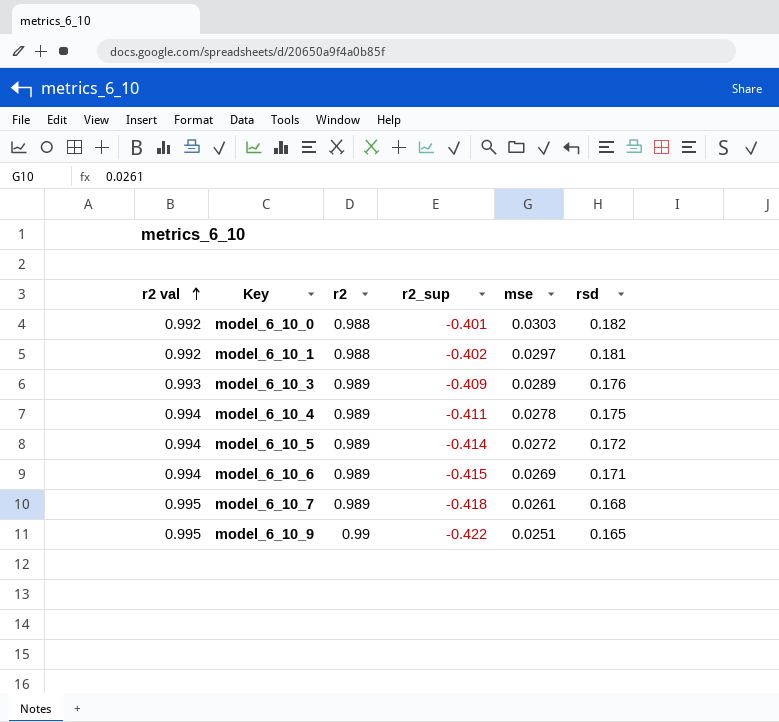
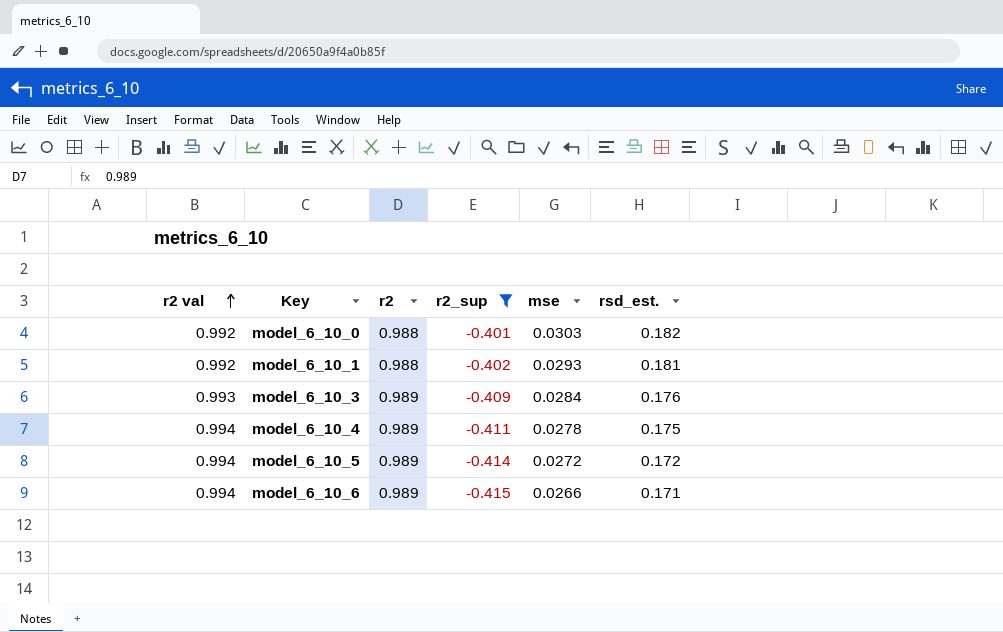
filter: none -> r2_sup >= -0.415
column name: rsd -> rsd_est.
model_6_10_1 | mse: 0.0297 -> 0.0293
model_6_10_3 | mse: 0.0289 -> 0.0284
model_6_10_6 | mse: 0.0269 -> 0.0266

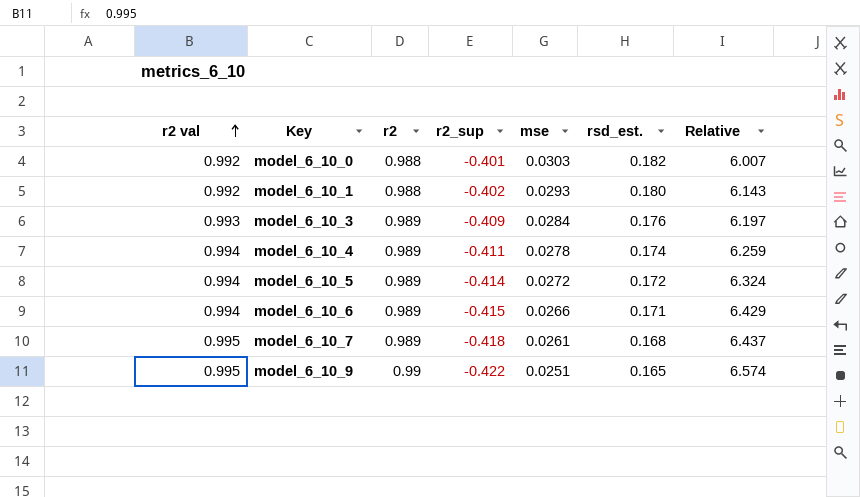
filter: r2_sup >= -0.415 -> none
column Relative | formula: none -> [rsd_est.] / [mse]
model_6_10_1 | rsd_est.: 0.181 -> 0.180
model_6_10_4 | rsd_est.: 0.175 -> 0.174

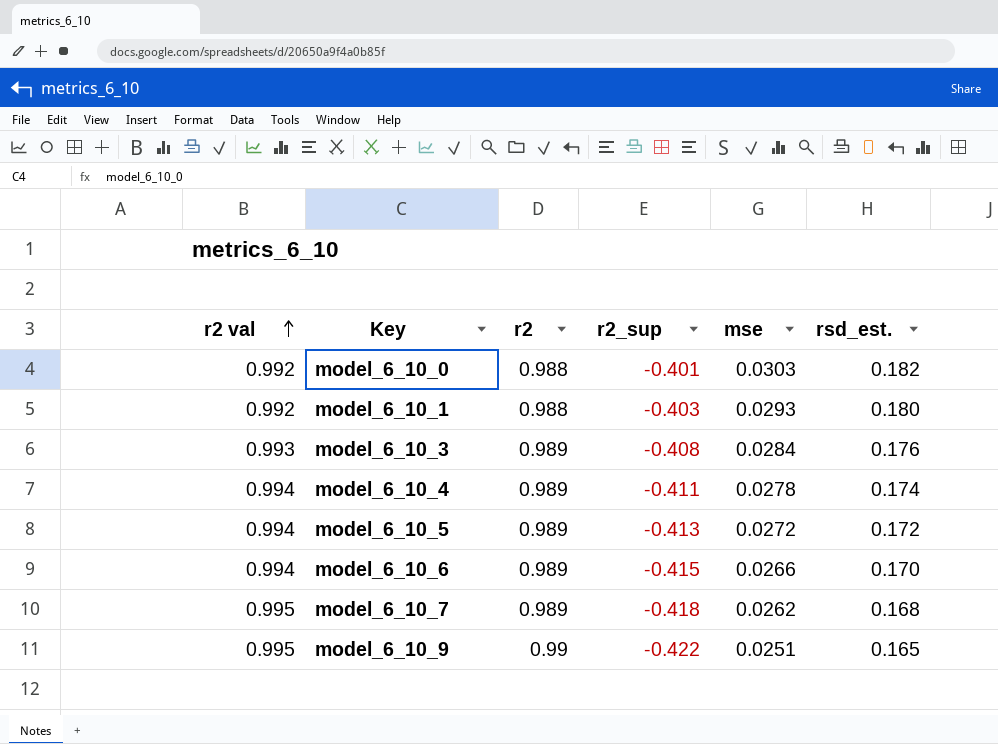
column Relative | formula: [rsd_est.] / [mse] -> none
model_6_10_1 | r2_sup: -0.402 -> -0.403
model_6_10_3 | r2_sup: -0.409 -> -0.408
model_6_10_5 | r2_sup: -0.414 -> -0.413
model_6_10_6 | rsd_est.: 0.171 -> 0.170
model_6_10_7 | mse: 0.0261 -> 0.0262

